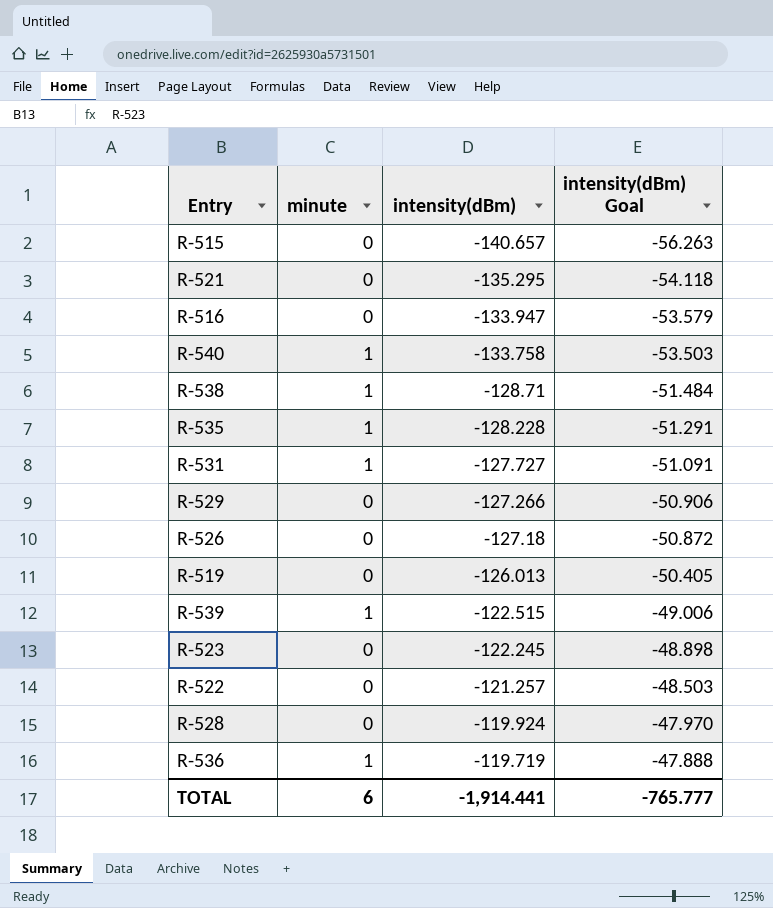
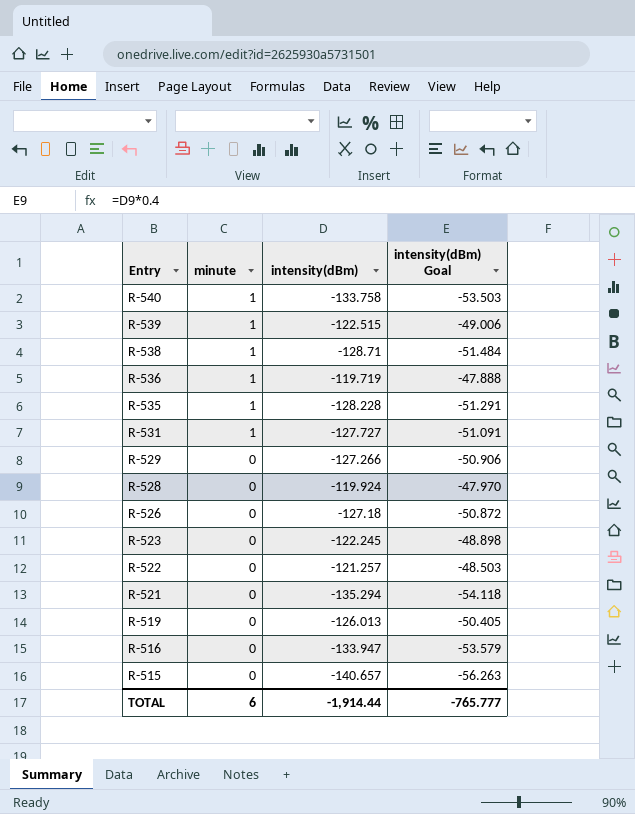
row order: intensity(dBm) ascending -> Entry descending
R-521 | intensity(dBm): -135.295 -> -135.294
TOTAL | intensity(dBm): -1,914.441 -> -1,914.44

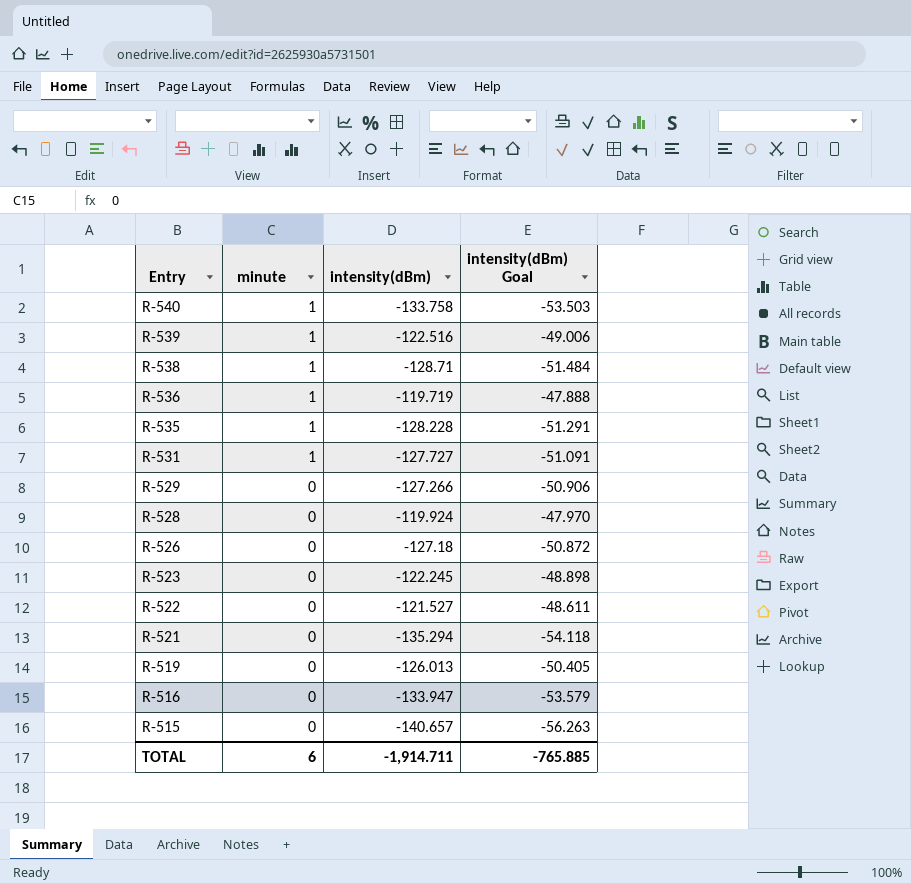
R-539 | intensity(dBm): -122.515 -> -122.516
R-522 | intensity(dBm): -121.257 -> -121.527
R-522 | intensity(dBm) Goal: -48.503 -> -48.611
TOTAL | intensity(dBm): -1,914.44 -> -1,914.711
TOTAL | intensity(dBm) Goal: -765.777 -> -765.885

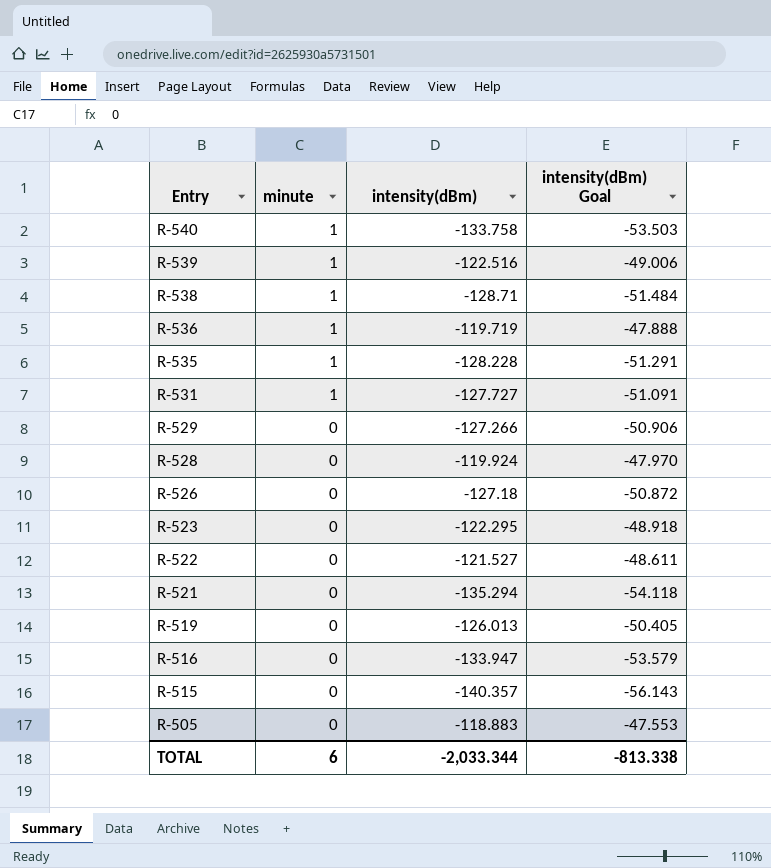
R-523 | intensity(dBm): -122.245 -> -122.295
R-523 | intensity(dBm) Goal: -48.898 -> -48.918
R-515 | intensity(dBm): -140.657 -> -140.357
R-515 | intensity(dBm) Goal: -56.263 -> -56.143
row R-505: none -> 0 | -118.883 | -47.553
TOTAL | intensity(dBm): -1,914.711 -> -2,033.344
TOTAL | intensity(dBm) Goal: -765.885 -> -813.338

